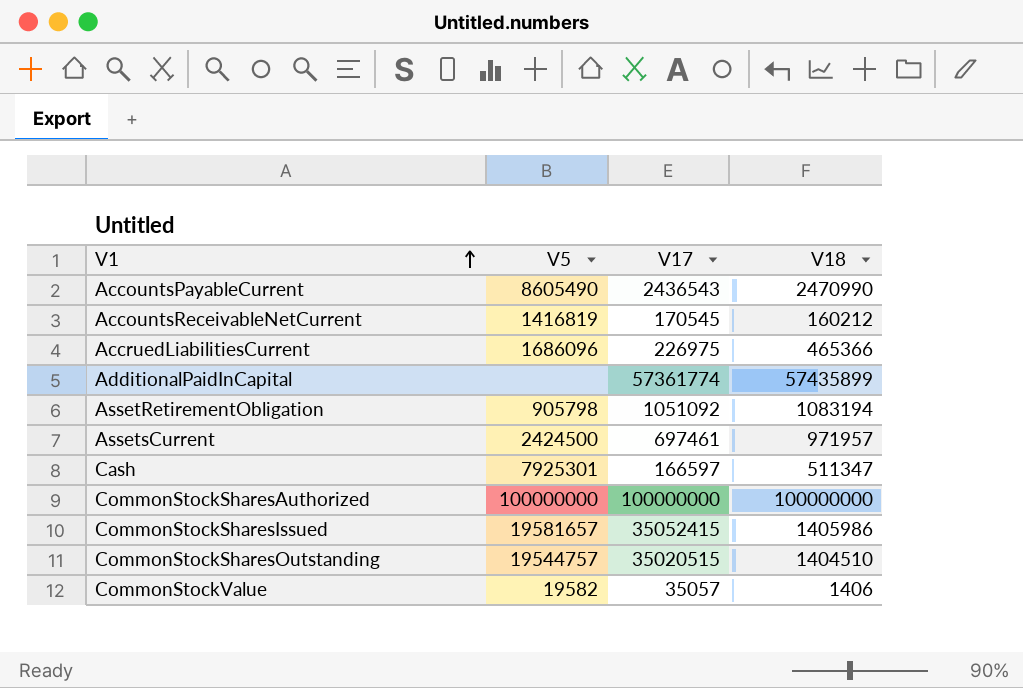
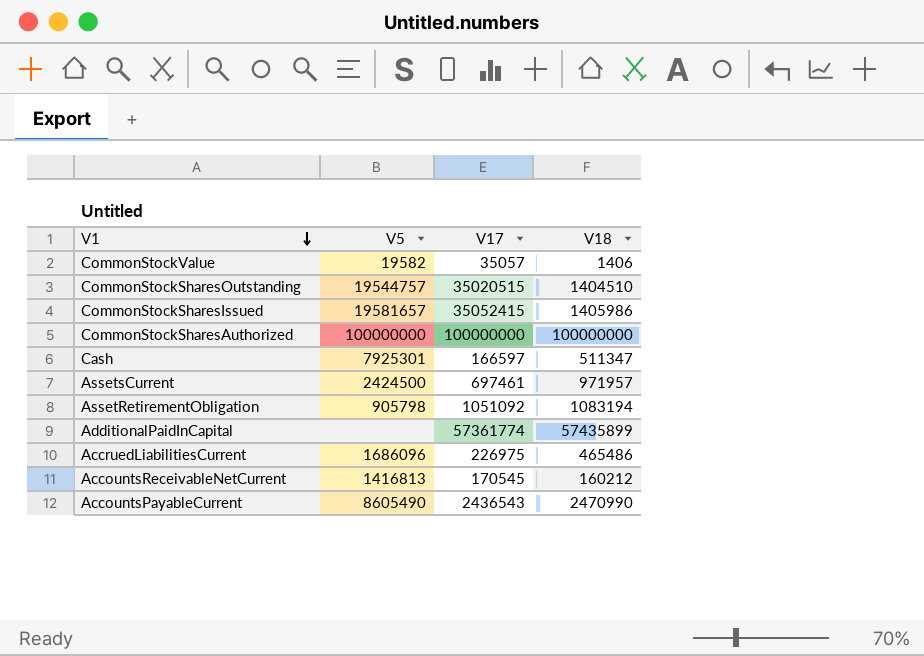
row order: V1 ascending -> V1 descending
AccruedLiabilitiesCurrent | V18: 465366 -> 465486
AccountsReceivableNetCurrent | V5: 1416819 -> 1416813

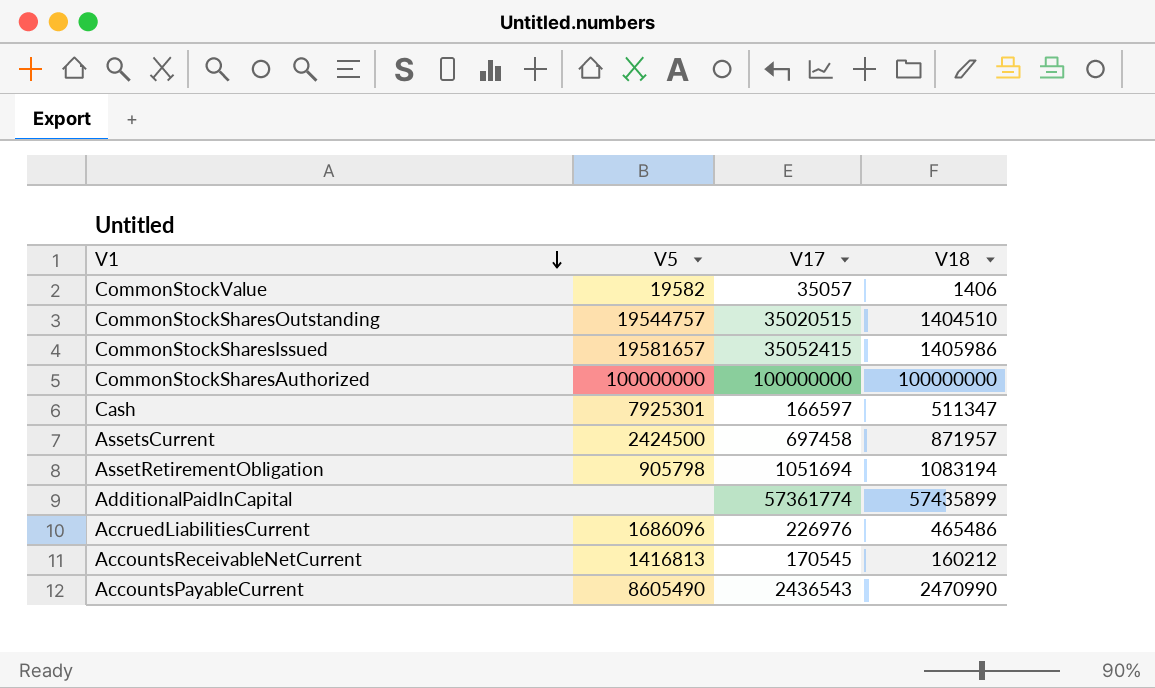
AssetsCurrent | V17: 697461 -> 697458
AssetsCurrent | V18: 971957 -> 871957
AssetRetirementObligation | V17: 1051092 -> 1051694
AccruedLiabilitiesCurrent | V17: 226975 -> 226976

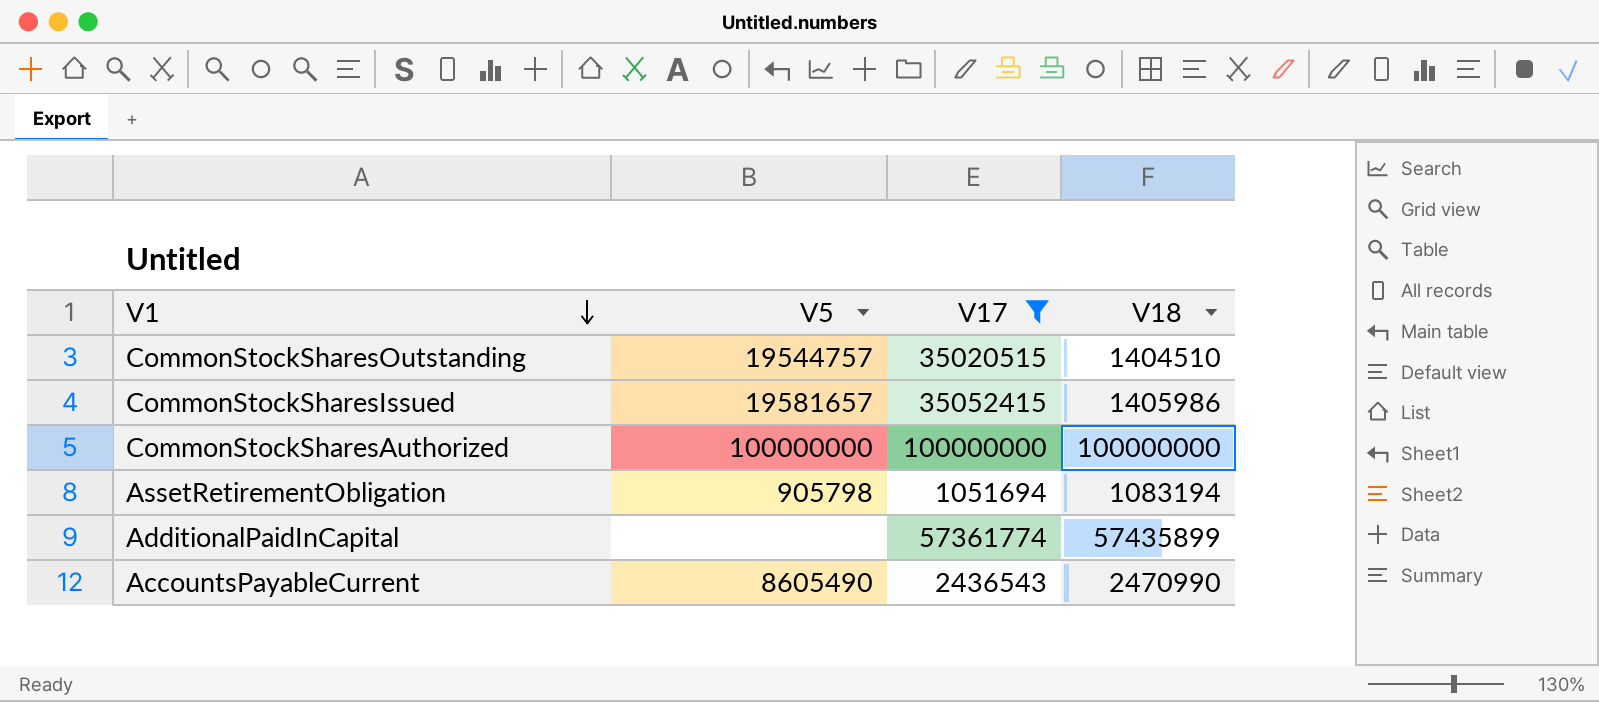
filter: none -> V17 >= 1051694

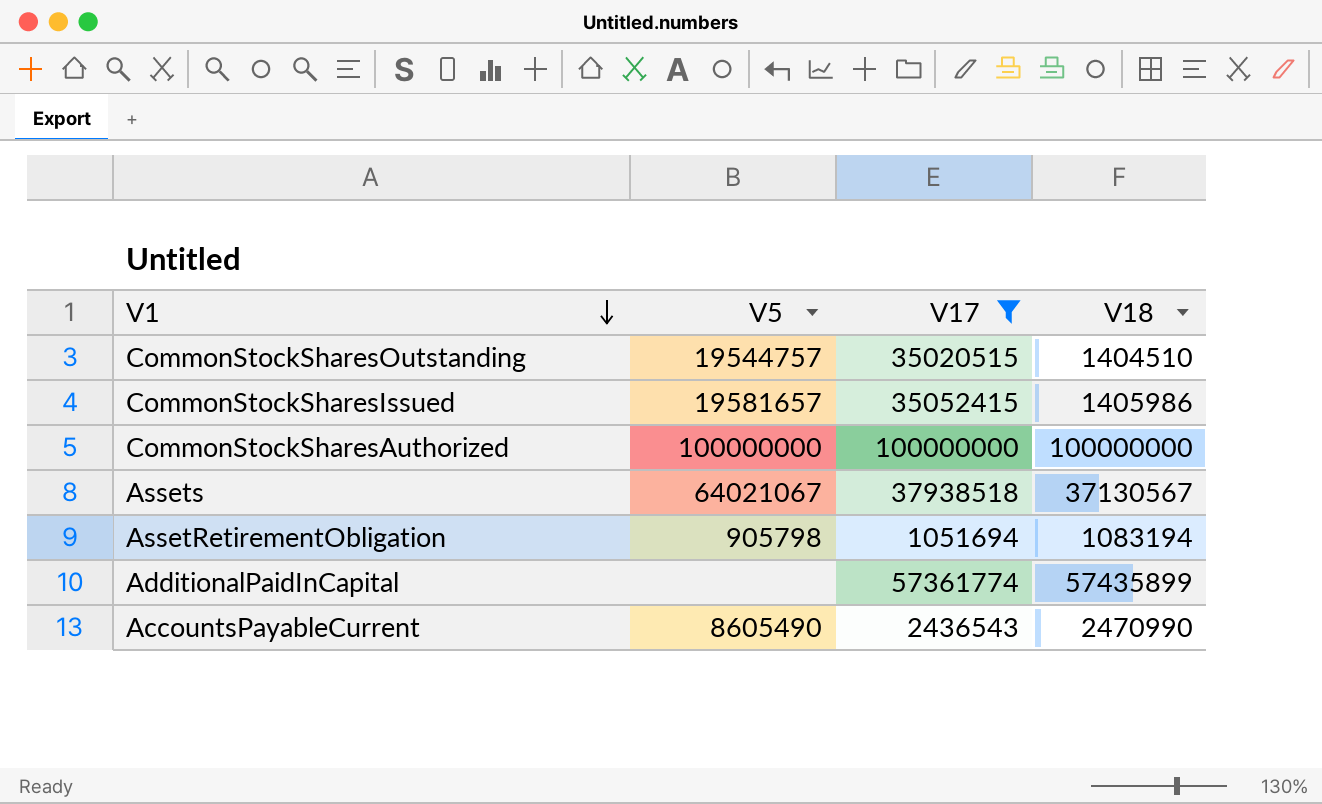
row Assets: none -> 64021067 | 37938518 | 37130567

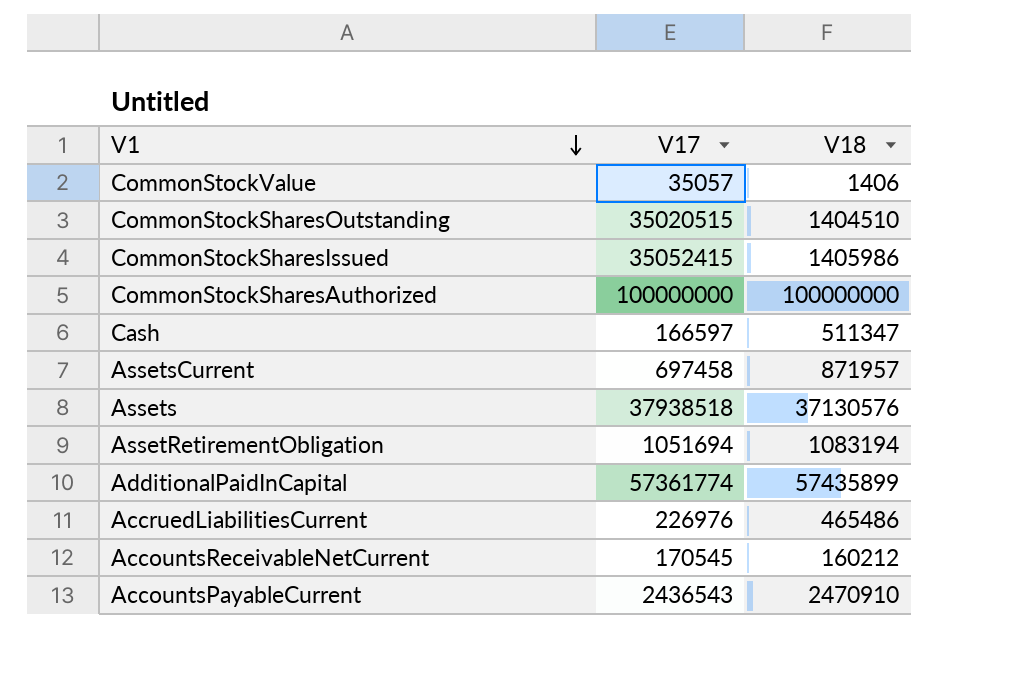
filter: V17 >= 1051694 -> none
column V5 | position: 2 -> none
Assets | V18: 37130567 -> 37130576
AccountsPayableCurrent | V18: 2470990 -> 2470910

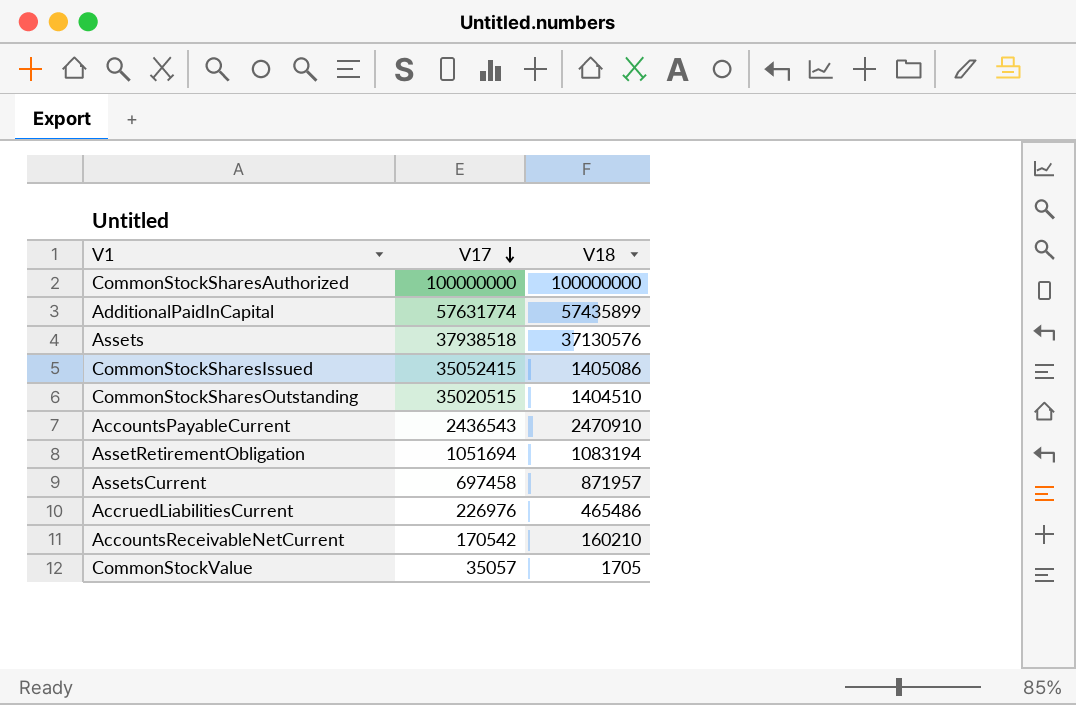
row order: V1 descending -> V17 descending
row Cash: 166597 | 511347 -> none
AdditionalPaidInCapital | V17: 57361774 -> 57631774
CommonStockSharesIssued | V18: 1405986 -> 1405086
AccountsReceivableNetCurrent | V17: 170545 -> 170542
AccountsReceivableNetCurrent | V18: 160212 -> 160210
CommonStockValue | V18: 1406 -> 1705

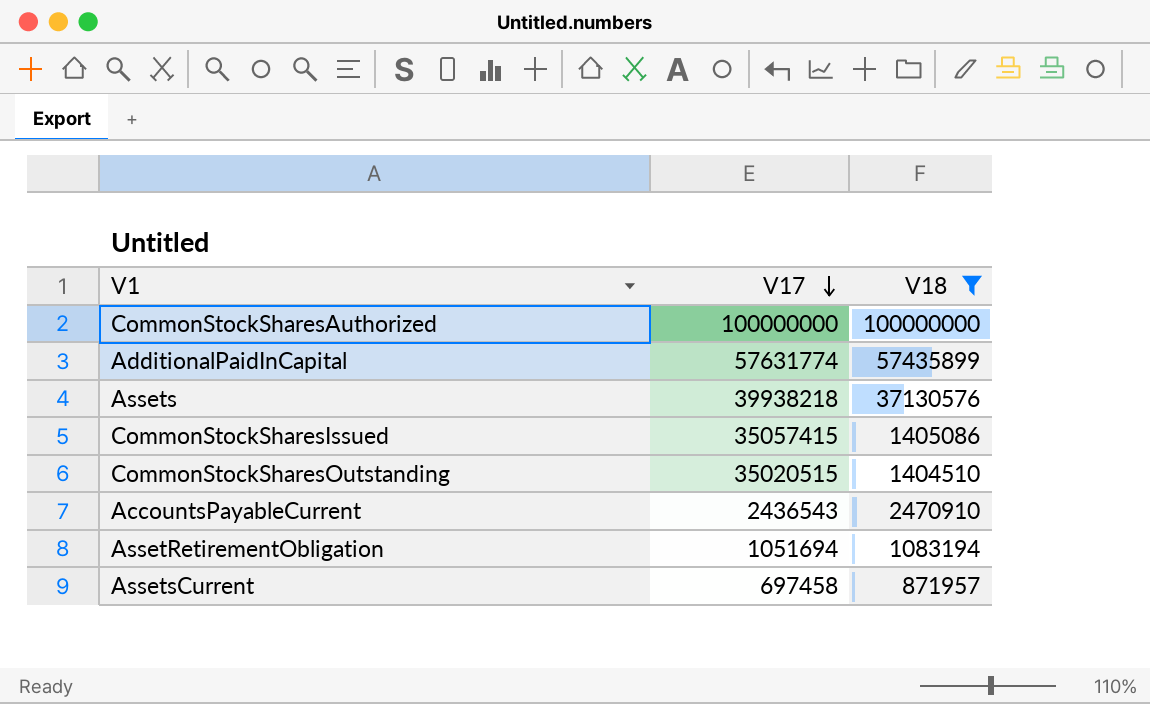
filter: none -> V18 >= 871957
Assets | V17: 37938518 -> 39938218
CommonStockSharesIssued | V17: 35052415 -> 35057415

